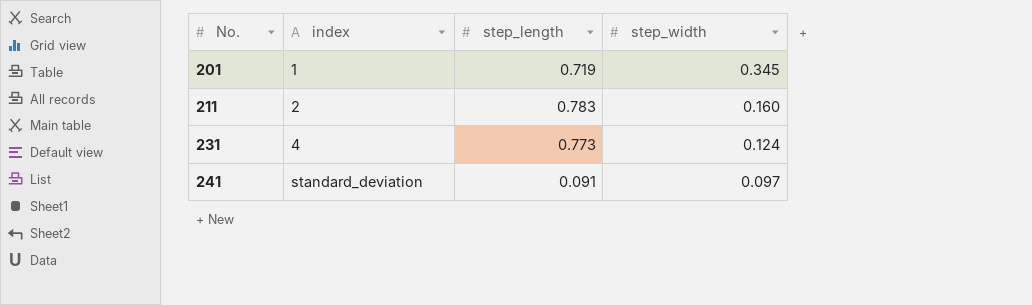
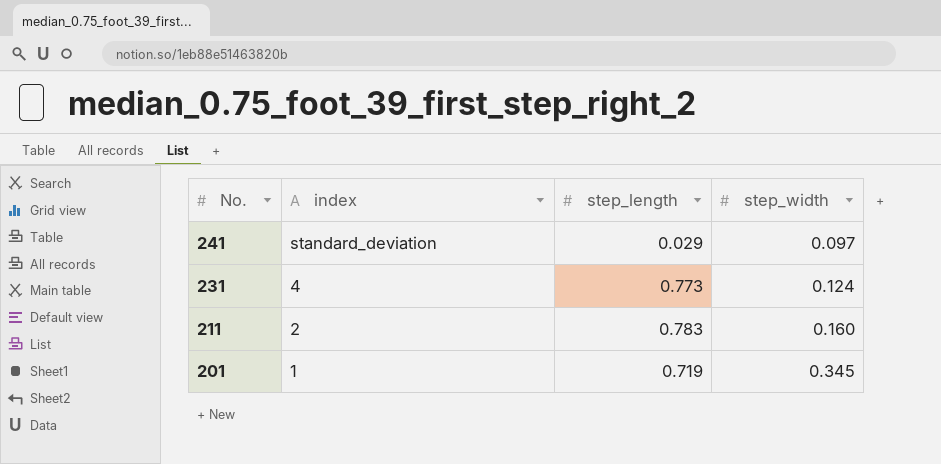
row order: No. ascending -> No. descending
241 | step_length: 0.091 -> 0.029

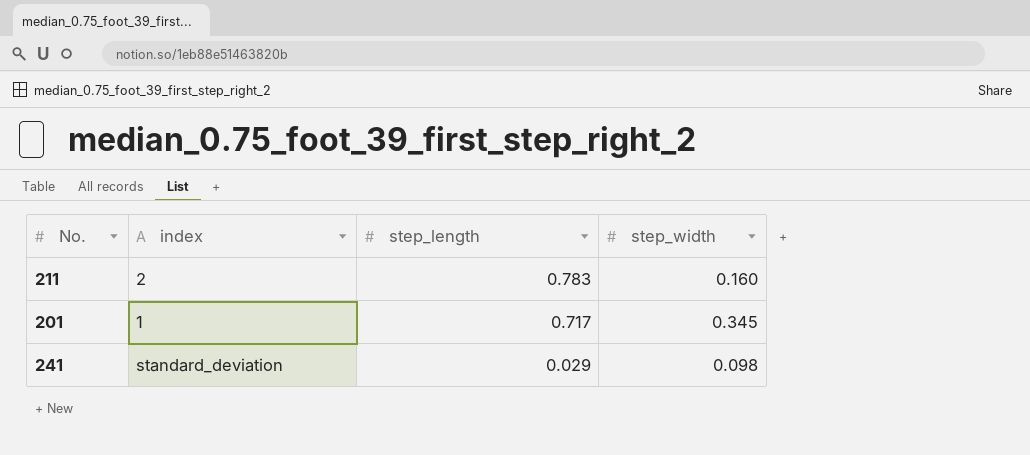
row order: No. descending -> step_length descending
row 231: 4 | 0.773 | 0.124 -> none
201 | step_length: 0.719 -> 0.717
241 | step_width: 0.097 -> 0.098

